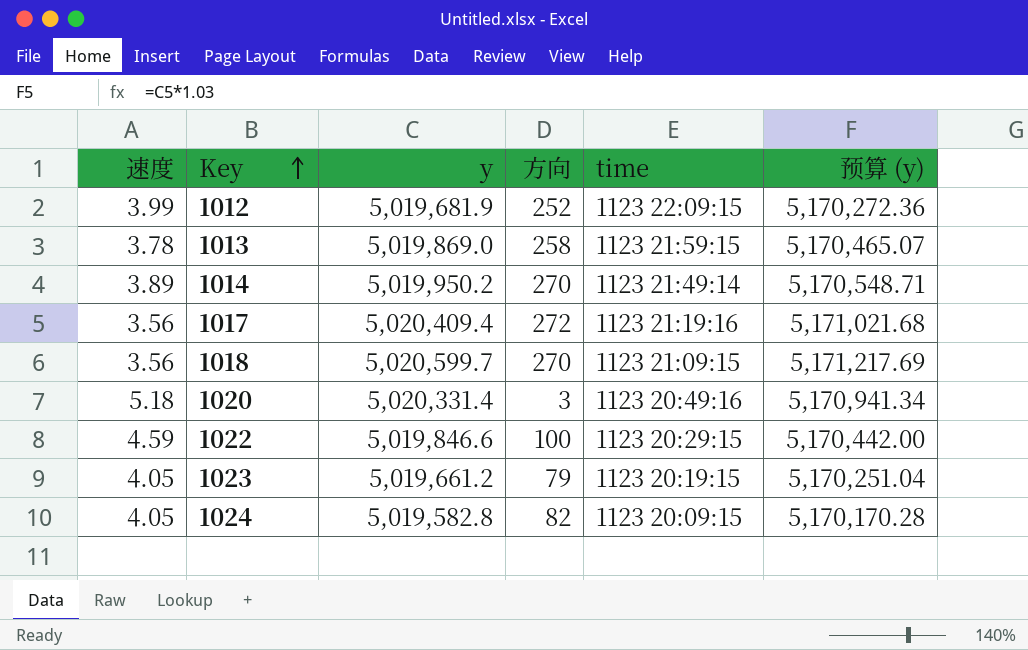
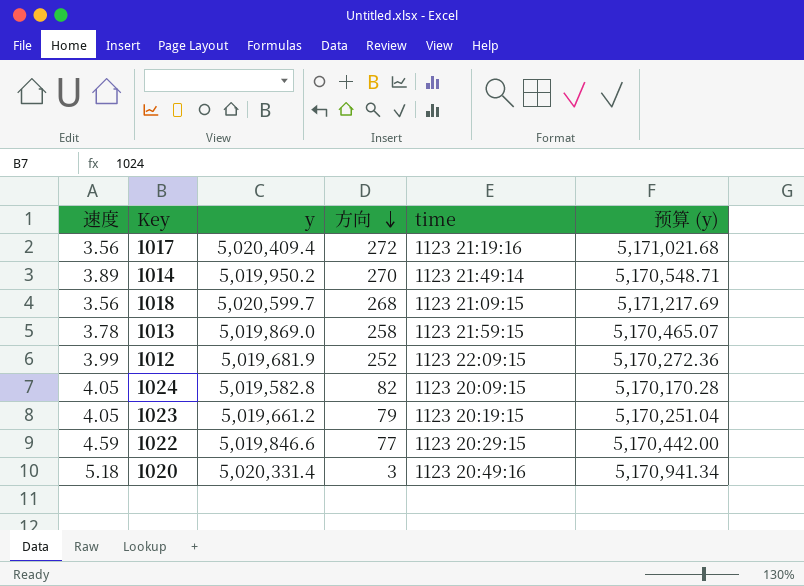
row order: Key ascending -> 方向 descending
1018 | 方向: 270 -> 268
1022 | 方向: 100 -> 77

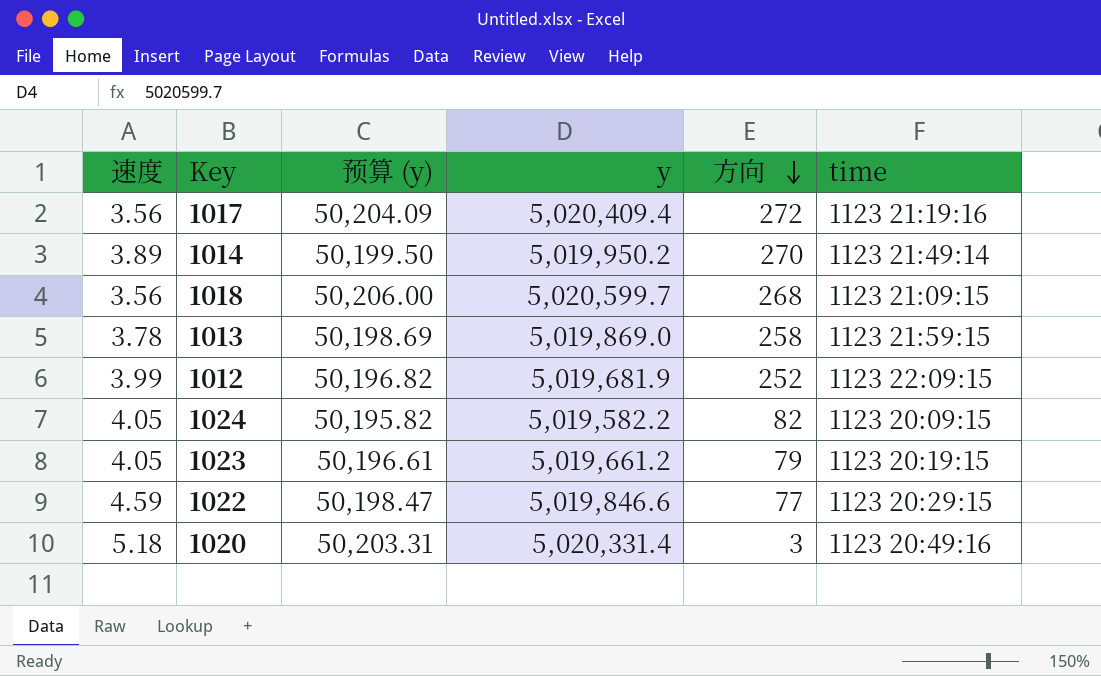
column 预算 (y) | formula: [y] * 1.03 -> [y] * 0.01
column 预算 (y) | position: 6 -> 3
1024 | y: 5,019,582.8 -> 5,019,582.2

